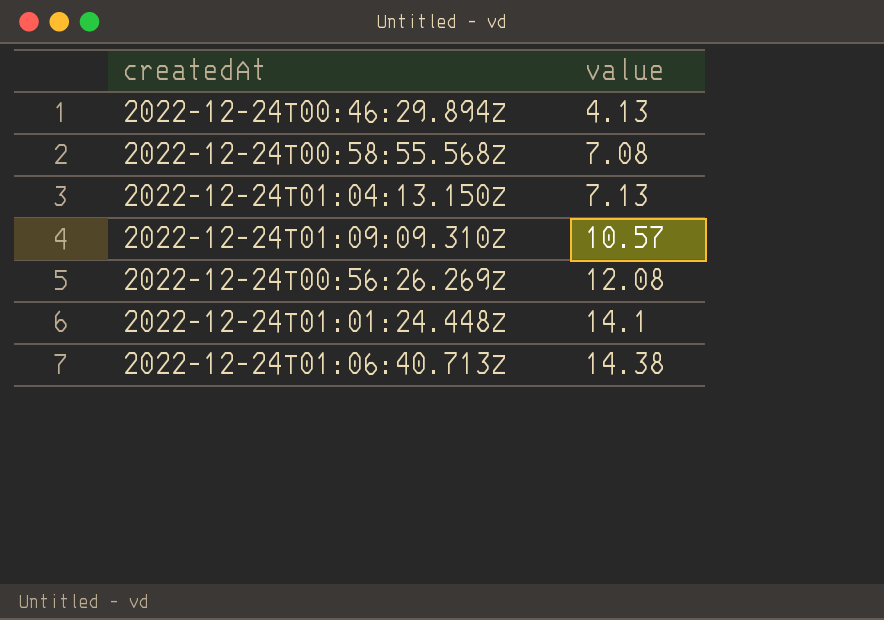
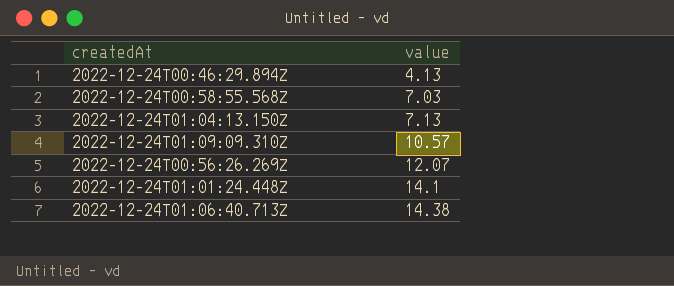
2022-12-24T00:58:55.568Z | value: 7.08 -> 7.03
2022-12-24T00:56:26.269Z | value: 12.08 -> 12.07

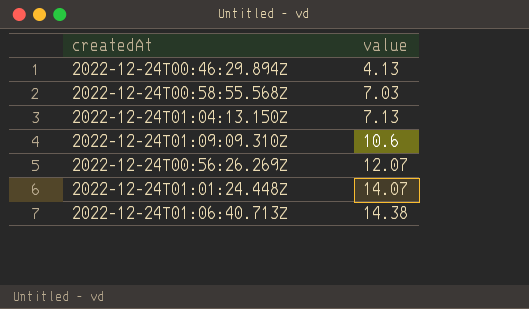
2022-12-24T01:09:09.310Z | value: 10.57 -> 10.6
2022-12-24T01:01:24.448Z | value: 14.1 -> 14.07

